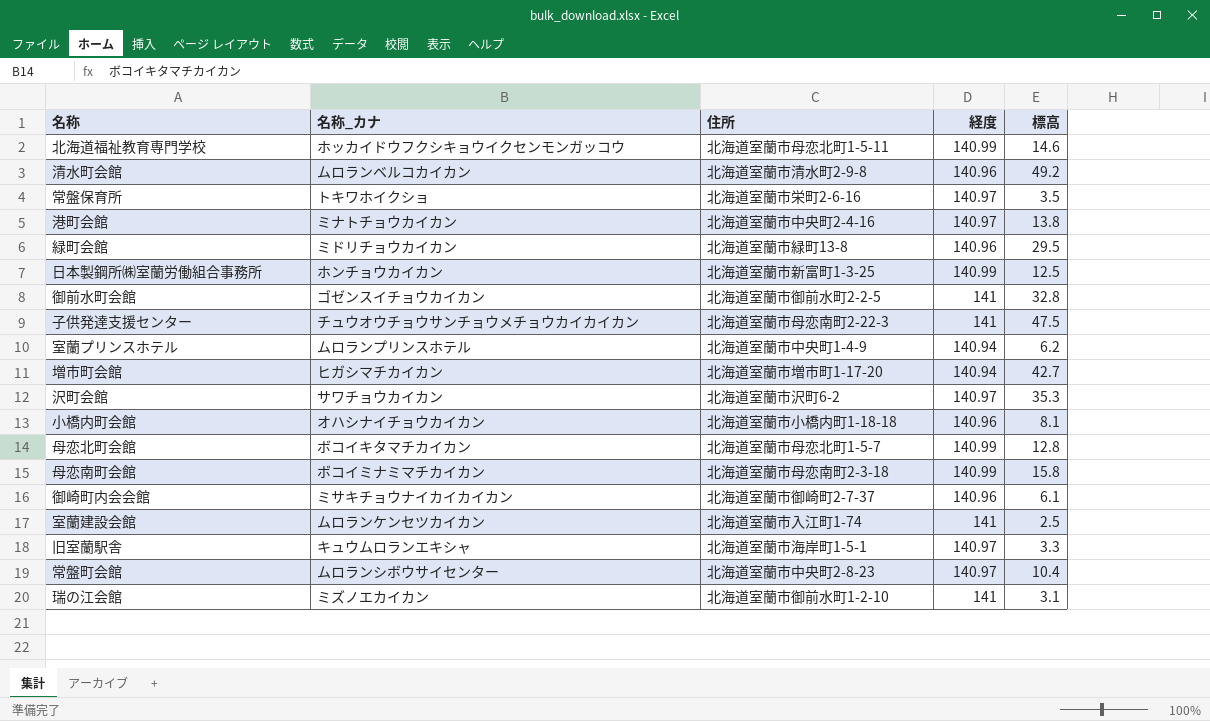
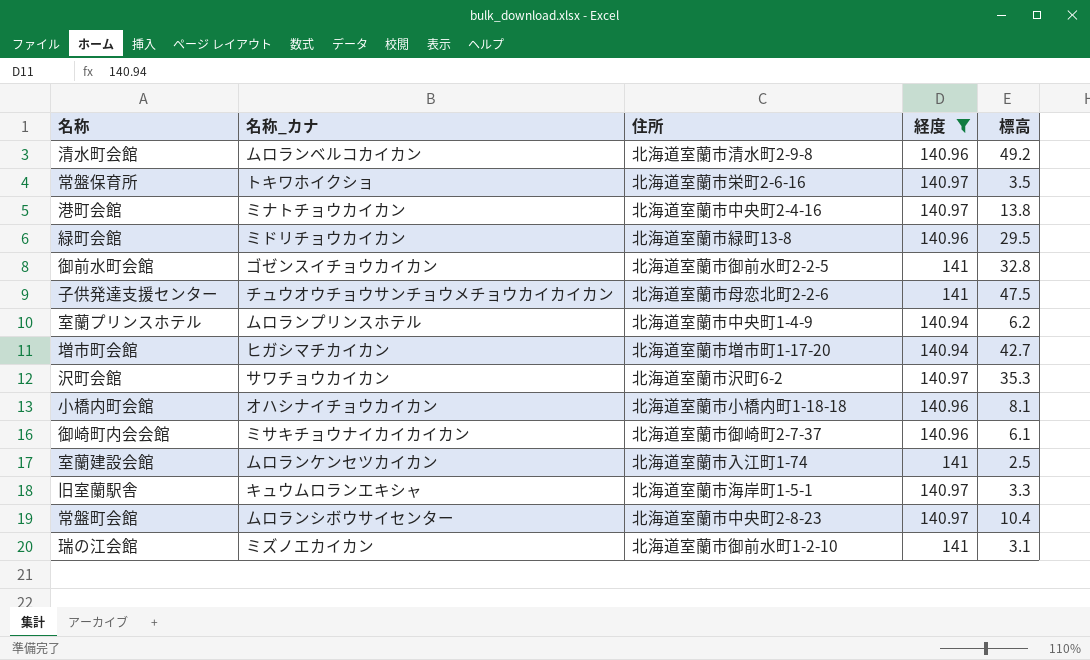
filter: none -> 経度 != 140.99
子供発達支援センター | 住所: 北海道室蘭市母恋南町2-22-3 -> 北海道室蘭市母恋北町2-2-6

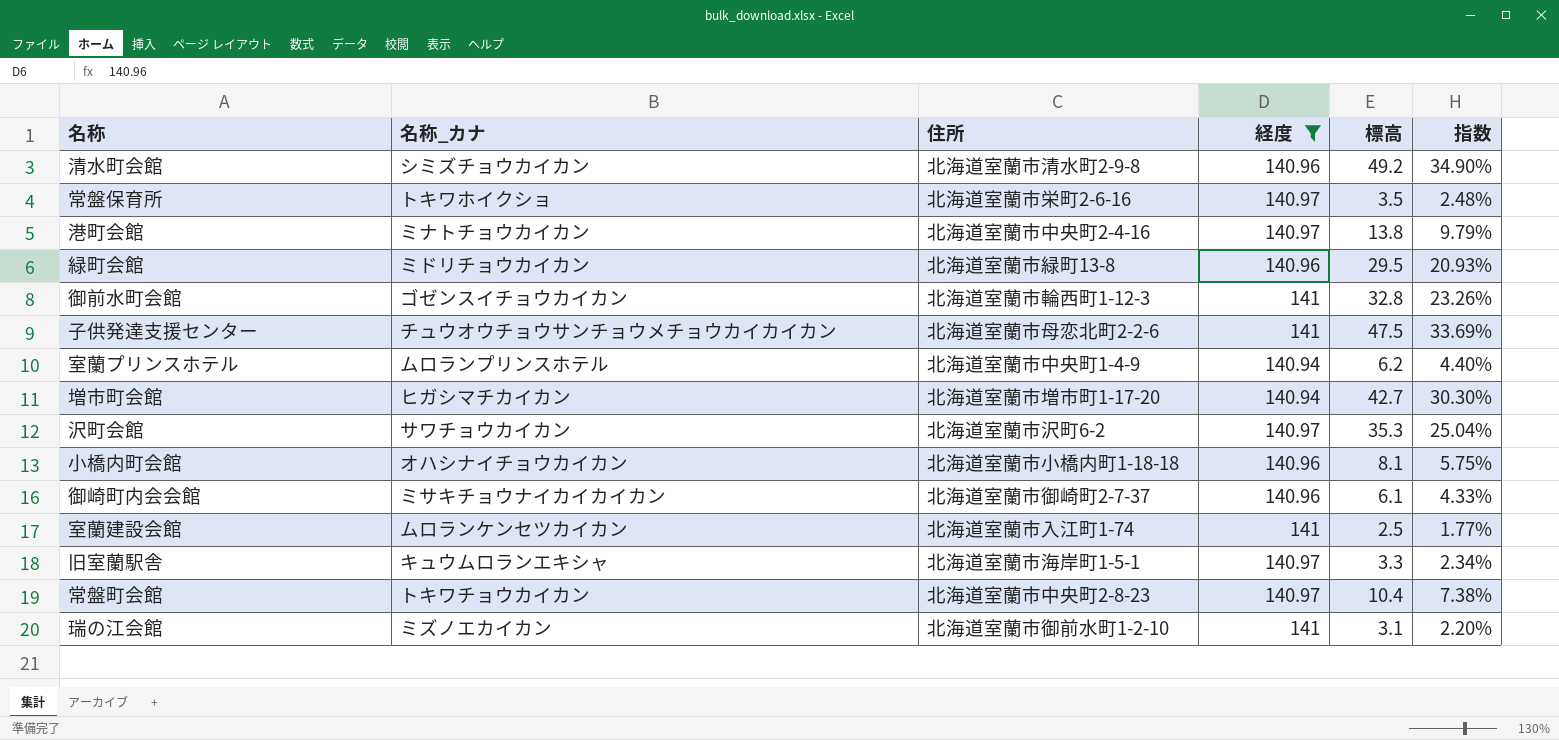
column 指数 | formula: none -> [標高] / [経度]
清水町会館 | 名称_カナ: ムロランベルコカイカン -> シミズチョウカイカン
御前水町会館 | 住所: 北海道室蘭市御前水町2-2-5 -> 北海道室蘭市輪西町1-12-3
常盤町会館 | 名称_カナ: ムロランシボウサイセンター -> トキワチョウカイカン

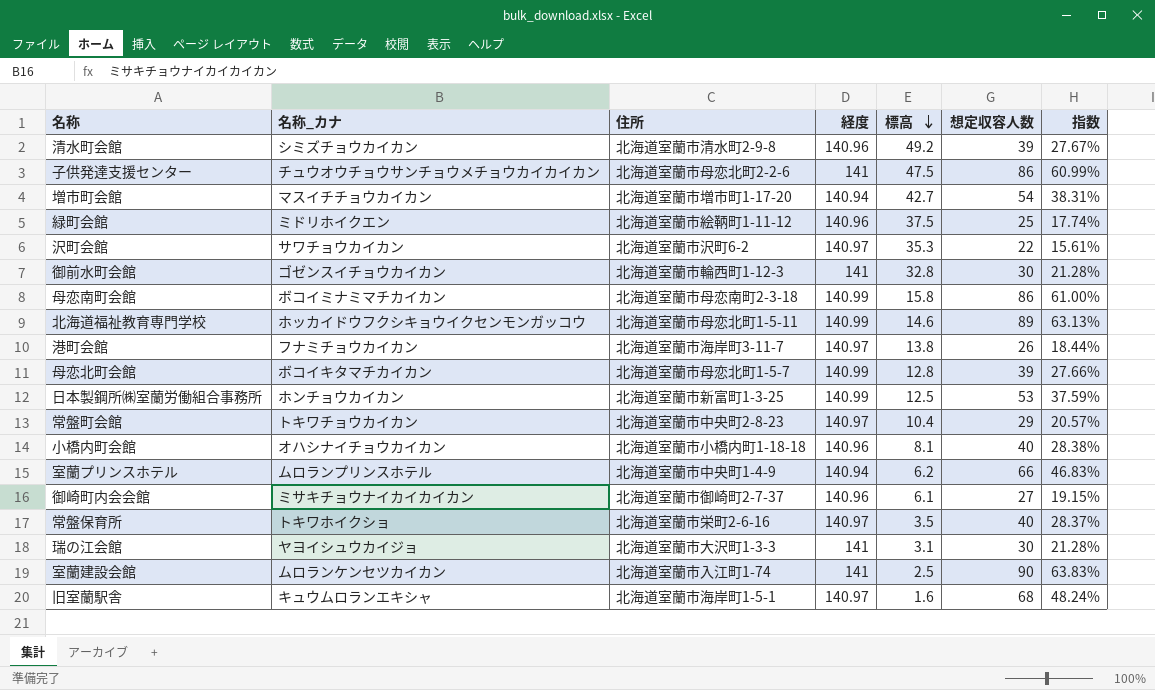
filter: 経度 != 140.99 -> none
row order: none -> 標高 descending
column 想定収容人数 | position: none -> 6
column 指数 | formula: [標高] / [経度] -> [想定収容人数] / [経度]
増市町会館 | 名称_カナ: ヒガシマチカイカン -> マスイチチョウカイカン
緑町会館 | 名称_カナ: ミドリチョウカイカン -> ミドリホイクエン
緑町会館 | 住所: 北海道室蘭市緑町13-8 -> 北海道室蘭市絵鞆町1-11-12
緑町会館 | 標高: 29.5 -> 37.5
港町会館 | 名称_カナ: ミナトチョウカイカン -> フナミチョウカイカン
港町会館 | 住所: 北海道室蘭市中央町2-4-16 -> 北海道室蘭市海岸町3-11-7
瑞の江会館 | 名称_カナ: ミズノエカイカン -> ヤヨイシュウカイジョ
瑞の江会館 | 住所: 北海道室蘭市御前水町1-2-10 -> 北海道室蘭市大沢町1-3-3
旧室蘭駅舎 | 標高: 3.3 -> 1.6

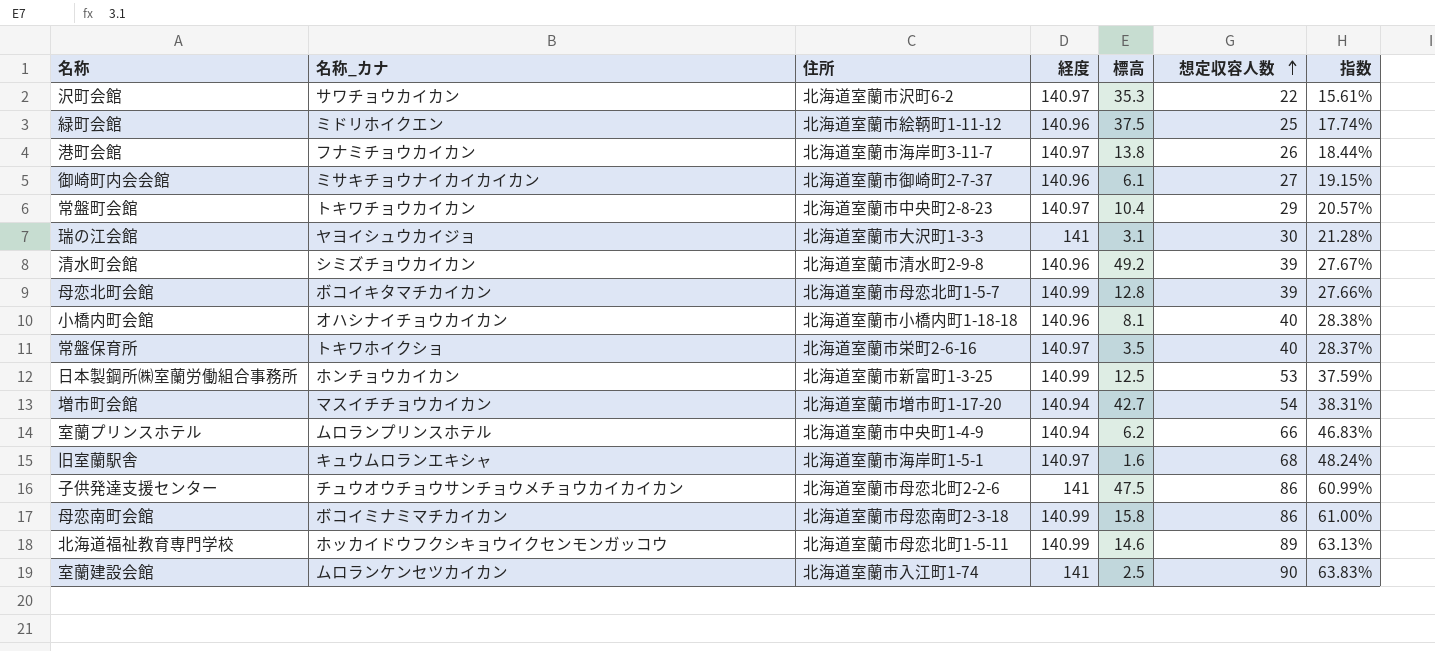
row order: 標高 descending -> 想定収容人数 ascending
row 御前水町会館: ゴゼンスイチョウカイカン | 北海道室蘭市輪西町1-12-3 | 141 | 32.8 | 30 | 21.28% -> none

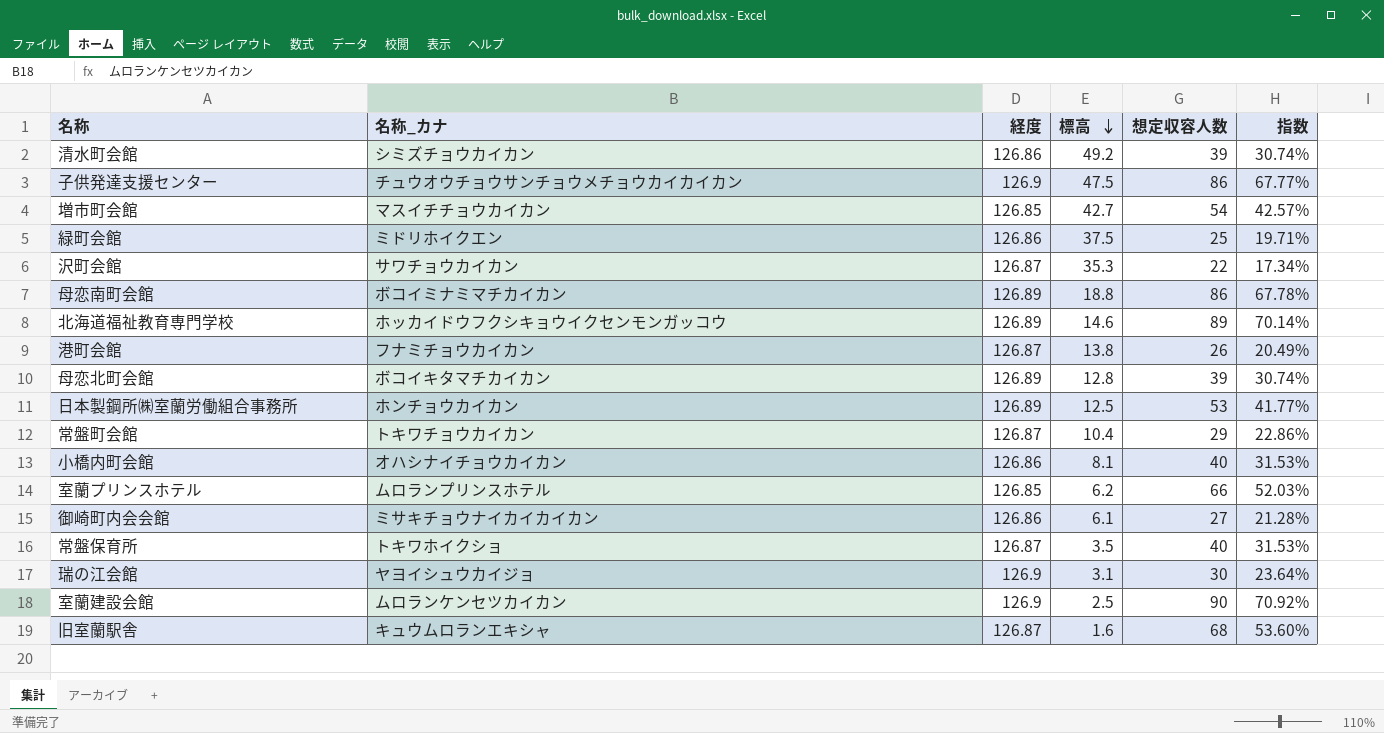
row order: 想定収容人数 ascending -> 標高 descending
column 住所 | position: 3 -> none
清水町会館 | 経度: 140.96 -> 126.86
清水町会館 | 指数: 27.67% -> 30.74%
子供発達支援センター | 経度: 141 -> 126.9
子供発達支援センター | 指数: 60.99% -> 67.77%
増市町会館 | 経度: 140.94 -> 126.85
増市町会館 | 指数: 38.31% -> 42.57%
緑町会館 | 経度: 140.96 -> 126.86
緑町会館 | 指数: 17.74% -> 19.71%
沢町会館 | 経度: 140.97 -> 126.87
沢町会館 | 指数: 15.61% -> 17.34%
母恋南町会館 | 経度: 140.99 -> 126.89
母恋南町会館 | 標高: 15.8 -> 18.8
母恋南町会館 | 指数: 61.00% -> 67.78%
北海道福祉教育専門学校 | 経度: 140.99 -> 126.89
北海道福祉教育専門学校 | 指数: 63.13% -> 70.14%
港町会館 | 経度: 140.97 -> 126.87
港町会館 | 指数: 18.44% -> 20.49%
母恋北町会館 | 経度: 140.99 -> 126.89
母恋北町会館 | 指数: 27.66% -> 30.74%
日本製鋼所㈱室蘭労働組合事務所 | 経度: 140.99 -> 126.89
日本製鋼所㈱室蘭労働組合事務所 | 指数: 37.59% -> 41.77%
常盤町会館 | 経度: 140.97 -> 126.87
常盤町会館 | 指数: 20.57% -> 22.86%
小橋内町会館 | 経度: 140.96 -> 126.86
小橋内町会館 | 指数: 28.38% -> 31.53%
室蘭プリンスホテル | 経度: 140.94 -> 126.85
室蘭プリンスホテル | 指数: 46.83% -> 52.03%
御崎町内会会館 | 経度: 140.96 -> 126.86
御崎町内会会館 | 指数: 19.15% -> 21.28%
常盤保育所 | 経度: 140.97 -> 126.87
常盤保育所 | 指数: 28.37% -> 31.53%
瑞の江会館 | 経度: 141 -> 126.9
瑞の江会館 | 指数: 21.28% -> 23.64%
室蘭建設会館 | 経度: 141 -> 126.9
室蘭建設会館 | 指数: 63.83% -> 70.92%
旧室蘭駅舎 | 経度: 140.97 -> 126.87
旧室蘭駅舎 | 指数: 48.24% -> 53.60%

